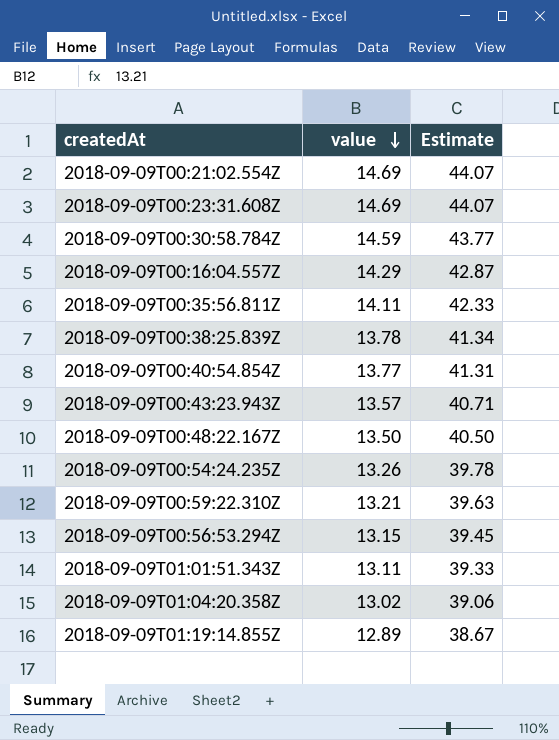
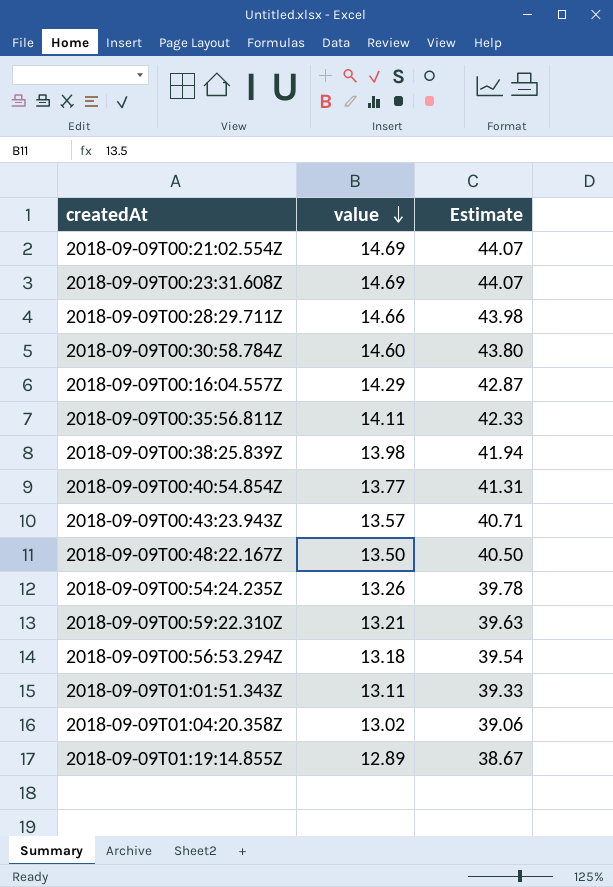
row 2018-09-09T00:28:29.711Z: none -> 14.66 | 43.98
2018-09-09T00:30:58.784Z | value: 14.59 -> 14.60
2018-09-09T00:30:58.784Z | Estimate: 43.77 -> 43.80
2018-09-09T00:38:25.839Z | value: 13.78 -> 13.98
2018-09-09T00:38:25.839Z | Estimate: 41.34 -> 41.94
2018-09-09T00:56:53.294Z | value: 13.15 -> 13.18
2018-09-09T00:56:53.294Z | Estimate: 39.45 -> 39.54

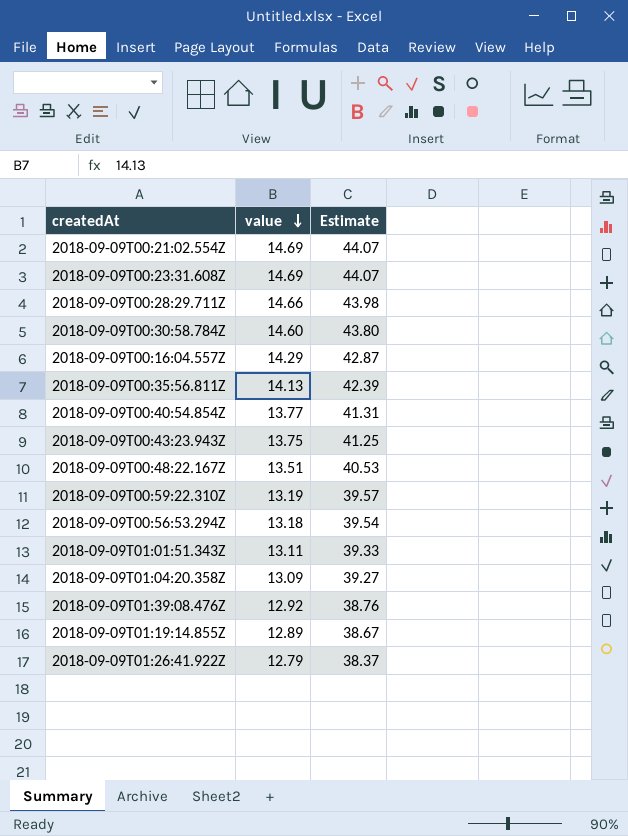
row 2018-09-09T00:38:25.839Z: 13.98 | 41.94 -> none
row 2018-09-09T00:54:24.235Z: 13.26 | 39.78 -> none
2018-09-09T00:35:56.811Z | value: 14.11 -> 14.13
2018-09-09T00:35:56.811Z | Estimate: 42.33 -> 42.39
2018-09-09T00:43:23.943Z | value: 13.57 -> 13.75
2018-09-09T00:43:23.943Z | Estimate: 40.71 -> 41.25
2018-09-09T00:48:22.167Z | value: 13.50 -> 13.51
2018-09-09T00:48:22.167Z | Estimate: 40.50 -> 40.53
2018-09-09T00:59:22.310Z | value: 13.21 -> 13.19
2018-09-09T00:59:22.310Z | Estimate: 39.63 -> 39.57
2018-09-09T01:04:20.358Z | value: 13.02 -> 13.09
2018-09-09T01:04:20.358Z | Estimate: 39.06 -> 39.27
row 2018-09-09T01:39:08.476Z: none -> 12.92 | 38.76
row 2018-09-09T01:26:41.922Z: none -> 12.79 | 38.37

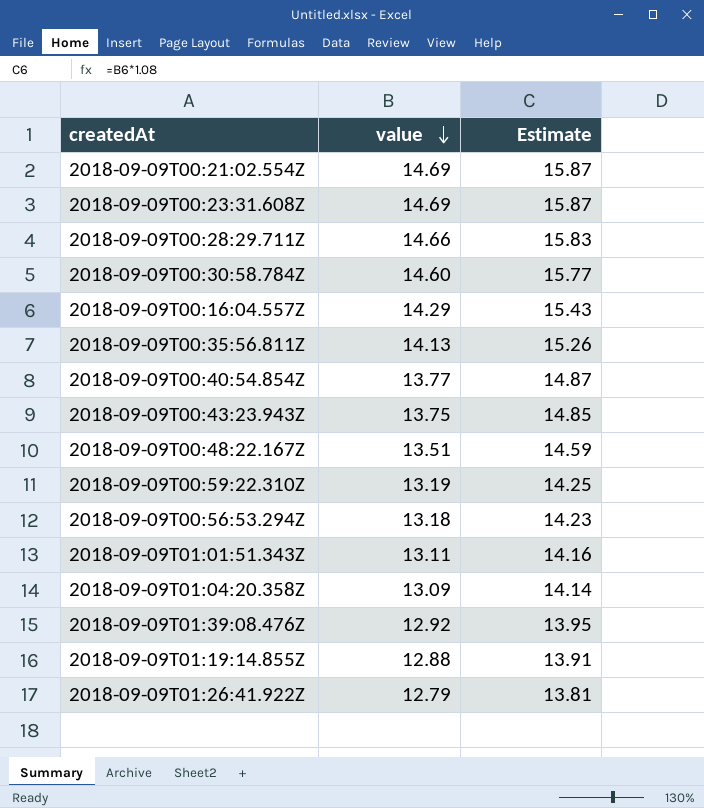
column Estimate | formula: [value] * 3 -> [value] * 1.08
2018-09-09T01:19:14.855Z | value: 12.89 -> 12.88

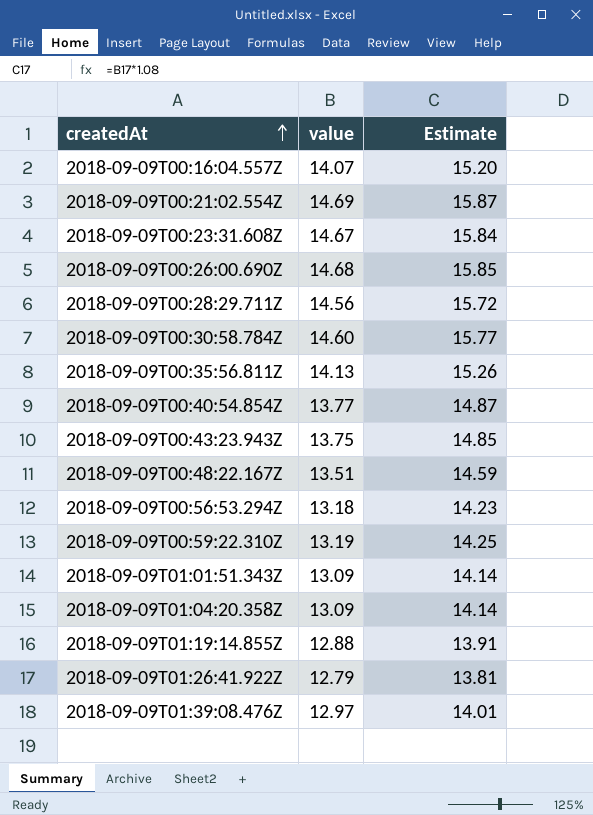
row order: value descending -> createdAt ascending
2018-09-09T00:16:04.557Z | value: 14.29 -> 14.07
2018-09-09T00:16:04.557Z | Estimate: 15.43 -> 15.20
2018-09-09T00:23:31.608Z | value: 14.69 -> 14.67
2018-09-09T00:23:31.608Z | Estimate: 15.87 -> 15.84
row 2018-09-09T00:26:00.690Z: none -> 14.68 | 15.85
2018-09-09T00:28:29.711Z | value: 14.66 -> 14.56
2018-09-09T00:28:29.711Z | Estimate: 15.83 -> 15.72
2018-09-09T01:01:51.343Z | value: 13.11 -> 13.09
2018-09-09T01:01:51.343Z | Estimate: 14.16 -> 14.14
2018-09-09T01:39:08.476Z | value: 12.92 -> 12.97
2018-09-09T01:39:08.476Z | Estimate: 13.95 -> 14.01

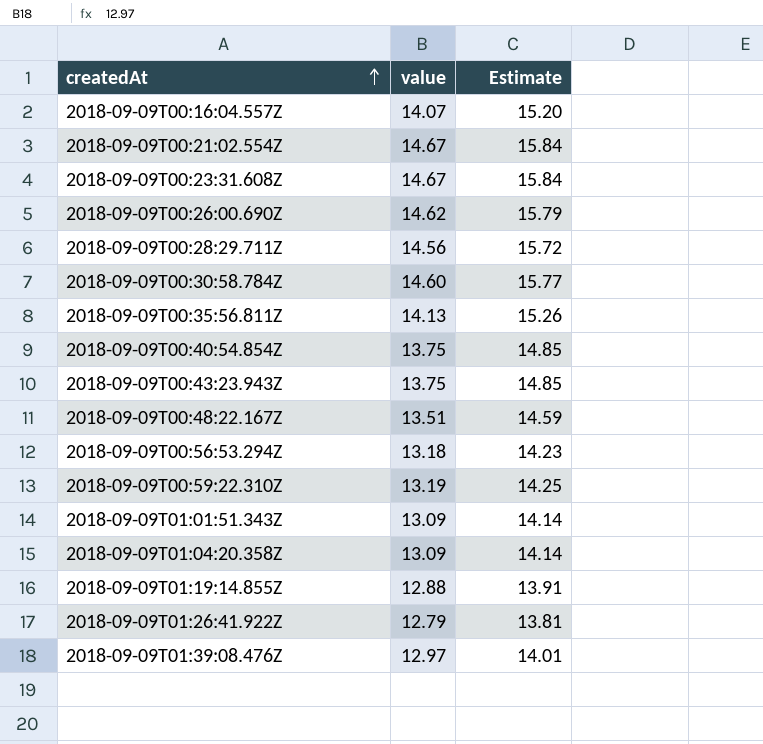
2018-09-09T00:21:02.554Z | value: 14.69 -> 14.67
2018-09-09T00:21:02.554Z | Estimate: 15.87 -> 15.84
2018-09-09T00:26:00.690Z | value: 14.68 -> 14.62
2018-09-09T00:26:00.690Z | Estimate: 15.85 -> 15.79
2018-09-09T00:40:54.854Z | value: 13.77 -> 13.75
2018-09-09T00:40:54.854Z | Estimate: 14.87 -> 14.85

